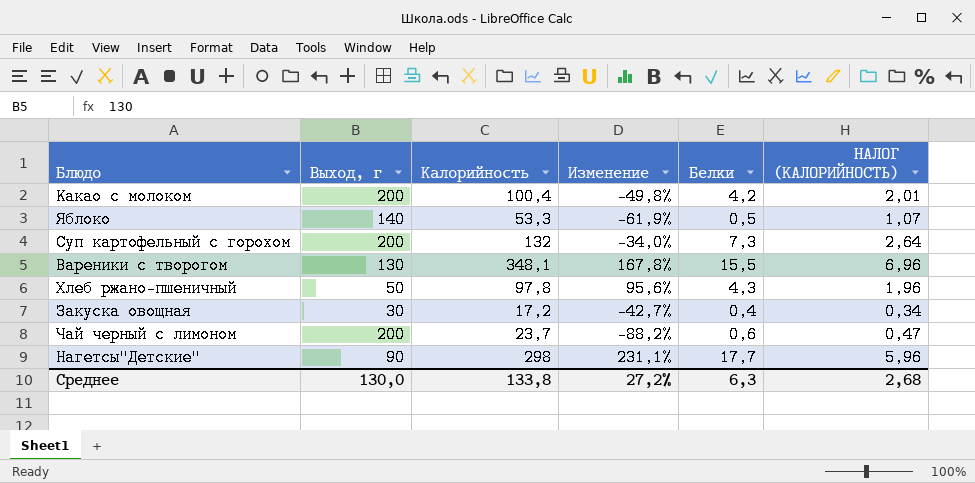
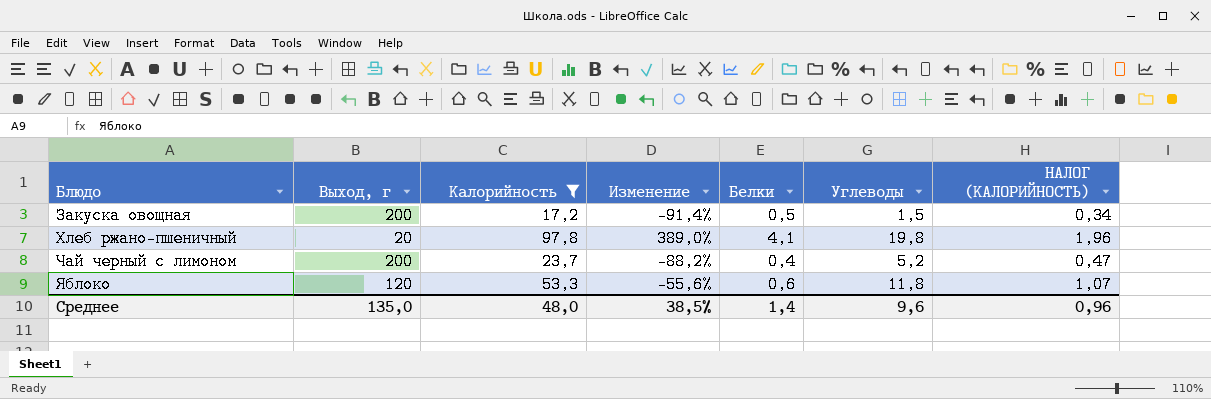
filter: none -> Калорийность <= 97,8
row order: none -> Блюдо ascending
column Углеводы | position: none -> 6
Закуска овощная | Выход, г: 30 -> 200
Закуска овощная | Изменение: -42,7% -> -91,4%
Закуска овощная | Белки: 0,4 -> 0,5
Хлеб ржано-пшеничный | Выход, г: 50 -> 20
Хлеб ржано-пшеничный | Изменение: 95,6% -> 389,0%
Хлеб ржано-пшеничный | Белки: 4,3 -> 4,1
Чай черный с лимоном | Белки: 0,6 -> 0,4
Яблоко | Выход, г: 140 -> 120
Яблоко | Изменение: -61,9% -> -55,6%
Яблоко | Белки: 0,5 -> 0,6
Среднее | Выход, г: 130,0 -> 135,0
Среднее | Калорийность: 133,8 -> 48,0
Среднее | Изменение: 27,2% -> 38,5%
Среднее | Белки: 6,3 -> 1,4
Среднее | НАЛОГ (КАЛОРИЙНОСТЬ): 2,68 -> 0,96

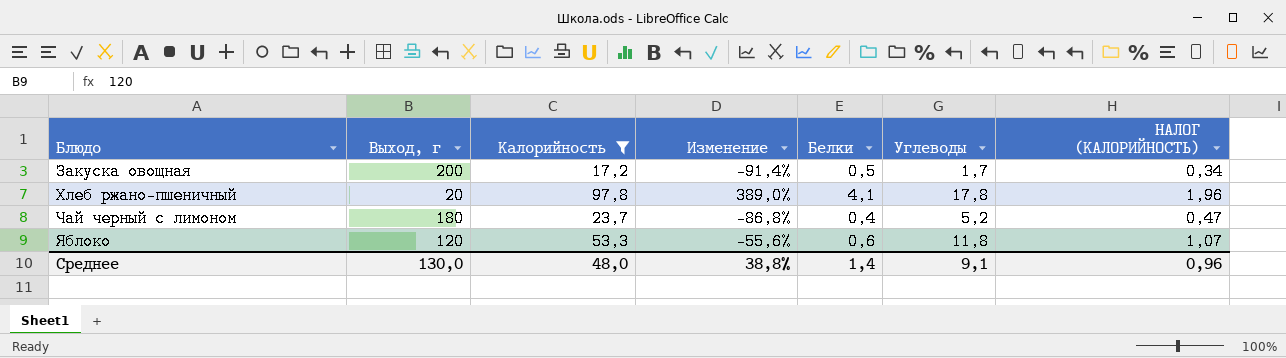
Закуска овощная | Углеводы: 1,5 -> 1,7
Хлеб ржано-пшеничный | Углеводы: 19,8 -> 17,8
Чай черный с лимоном | Выход, г: 200 -> 180
Чай черный с лимоном | Изменение: -88,2% -> -86,8%
Среднее | Выход, г: 135,0 -> 130,0
Среднее | Изменение: 38,5% -> 38,8%
Среднее | Углеводы: 9,6 -> 9,1

